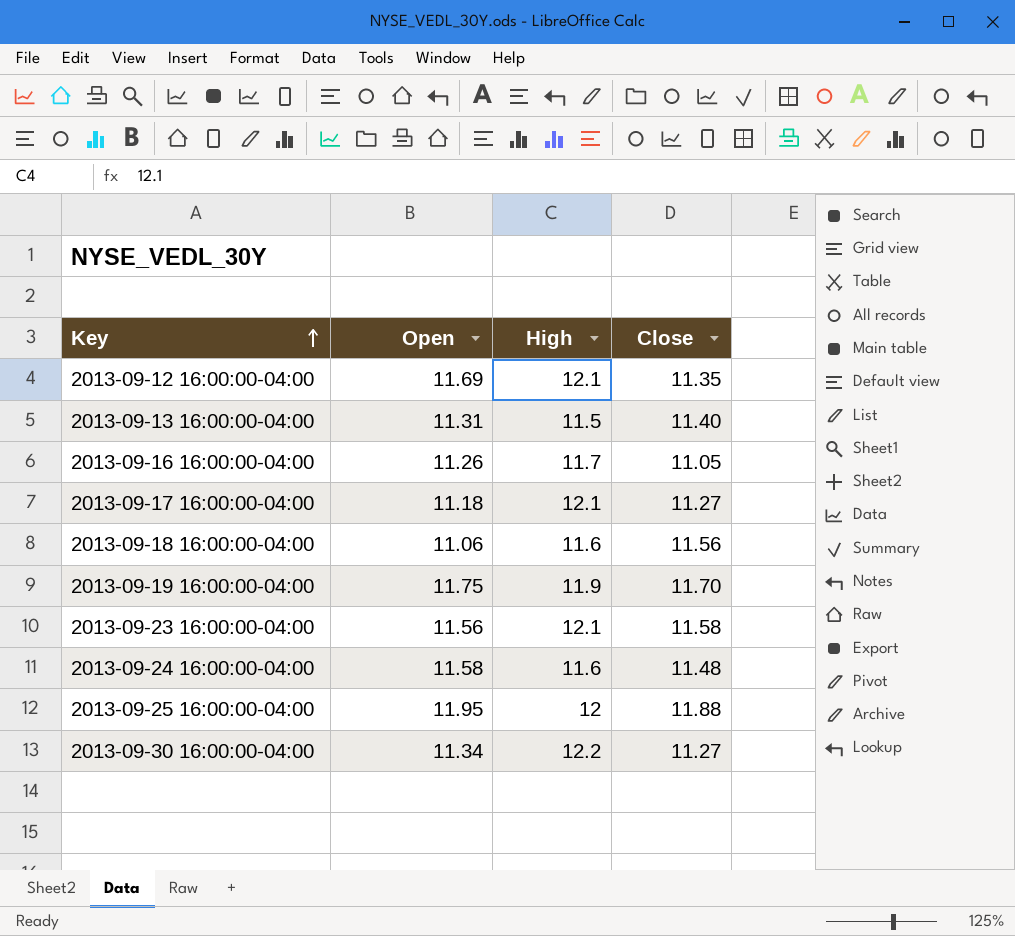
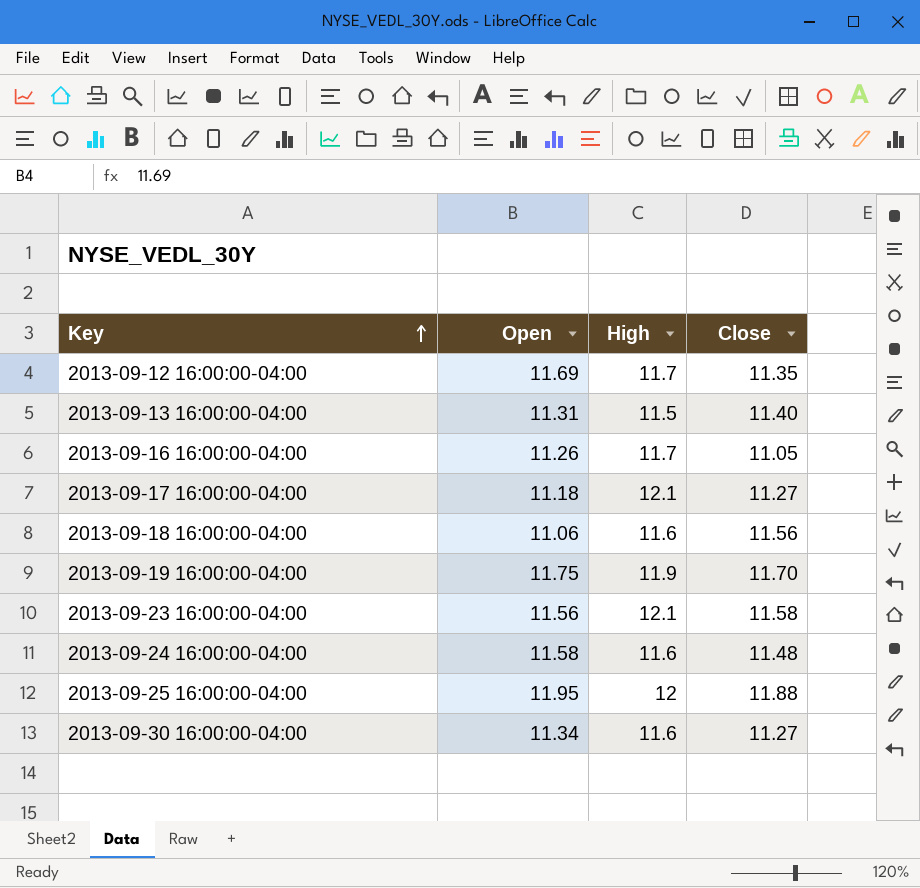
2013-09-12 16:00:00-04:00 | High: 12.1 -> 11.7
2013-09-30 16:00:00-04:00 | High: 12.2 -> 11.6

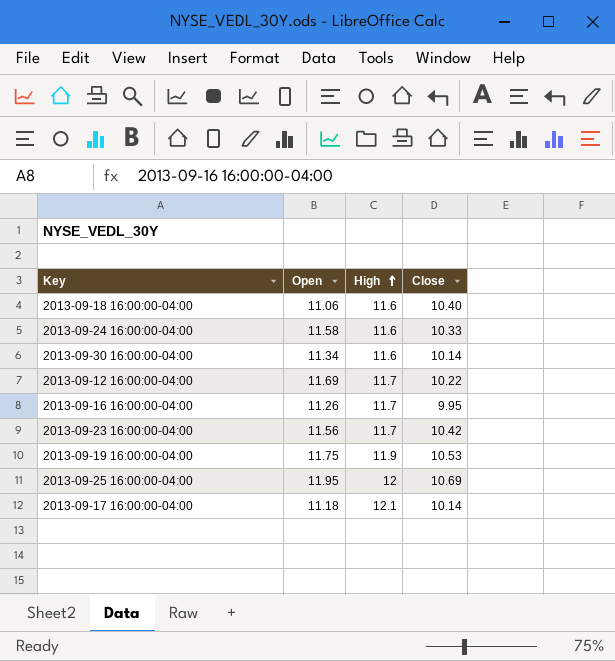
row order: Key ascending -> High ascending
row 2013-09-13 16:00:00-04:00: 11.31 | 11.5 | 11.40 -> none
2013-09-18 16:00:00-04:00 | Close: 11.56 -> 10.40
2013-09-24 16:00:00-04:00 | Close: 11.48 -> 10.33
2013-09-30 16:00:00-04:00 | Close: 11.27 -> 10.14
2013-09-12 16:00:00-04:00 | Close: 11.35 -> 10.22
2013-09-16 16:00:00-04:00 | Close: 11.05 -> 9.95
2013-09-23 16:00:00-04:00 | High: 12.1 -> 11.7
2013-09-23 16:00:00-04:00 | Close: 11.58 -> 10.42
2013-09-19 16:00:00-04:00 | Close: 11.70 -> 10.53
2013-09-25 16:00:00-04:00 | Close: 11.88 -> 10.69
2013-09-17 16:00:00-04:00 | Close: 11.27 -> 10.14

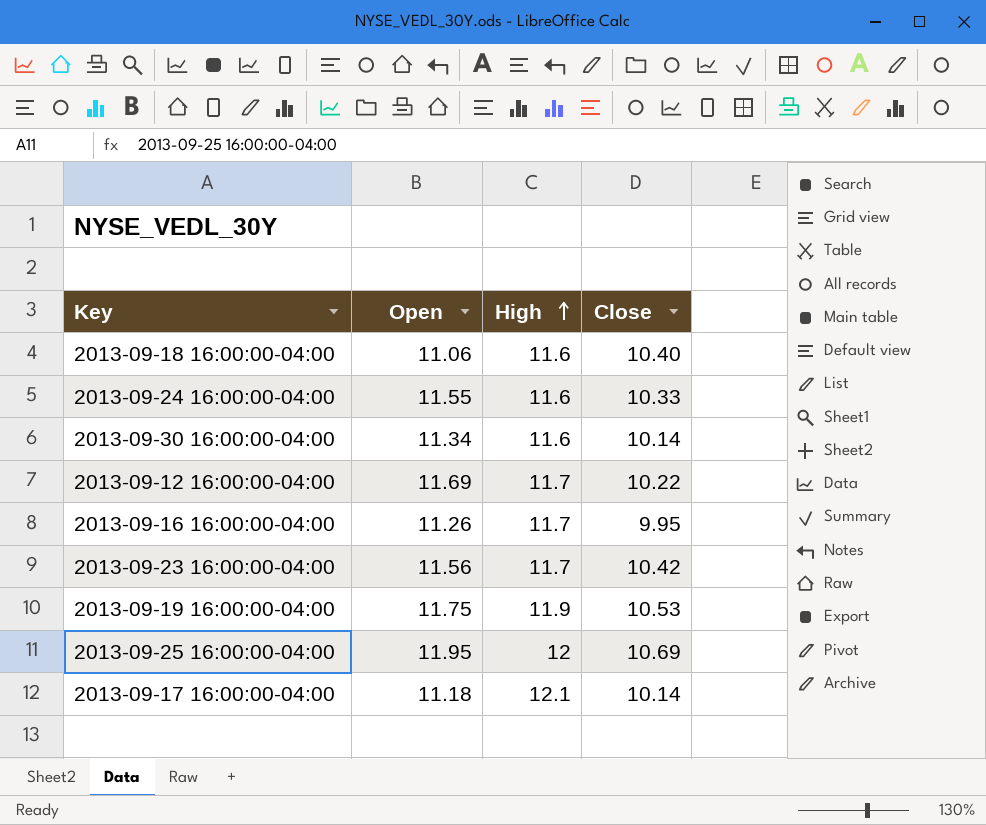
2013-09-24 16:00:00-04:00 | Open: 11.58 -> 11.55

